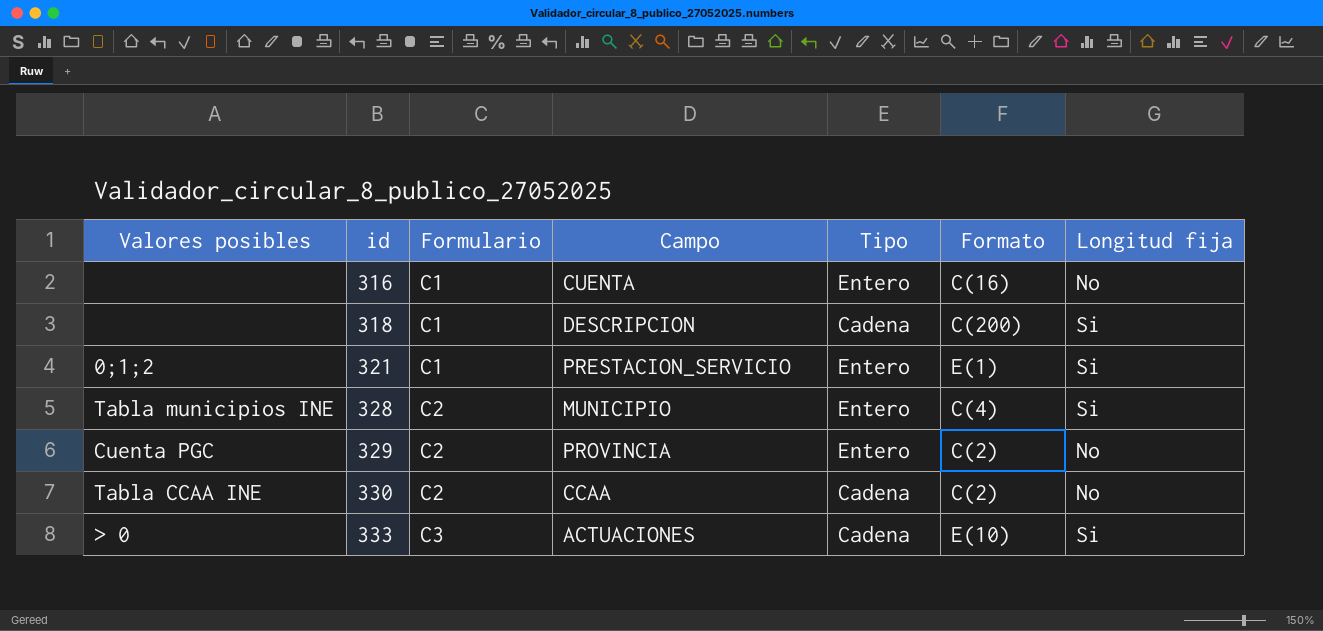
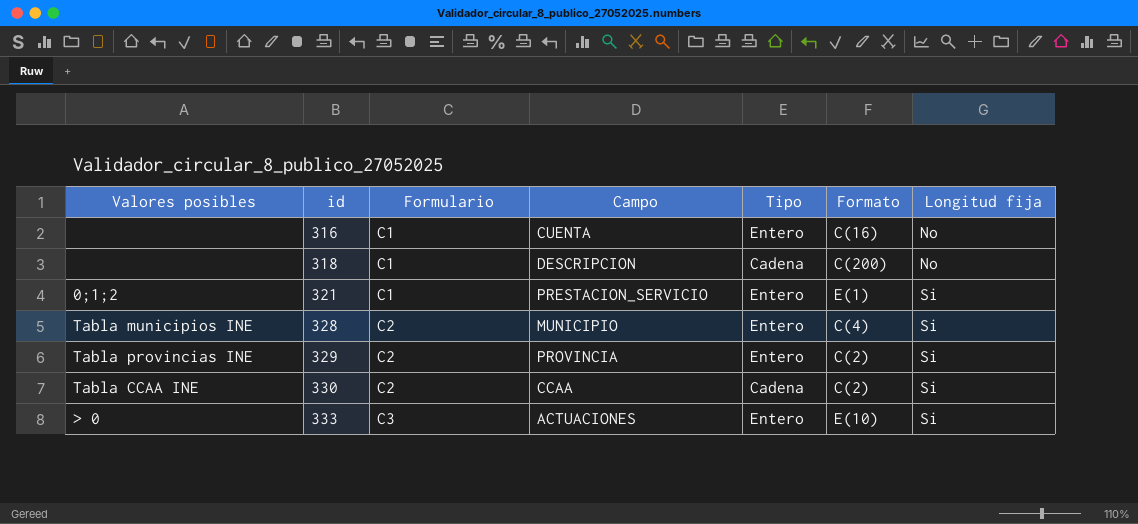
318 | Longitud fija: Si -> No
329 | Valores posibles: Cuenta PGC -> Tabla provincias INE
329 | Longitud fija: No -> Si
330 | Longitud fija: No -> Si
333 | Tipo: Cadena -> Entero

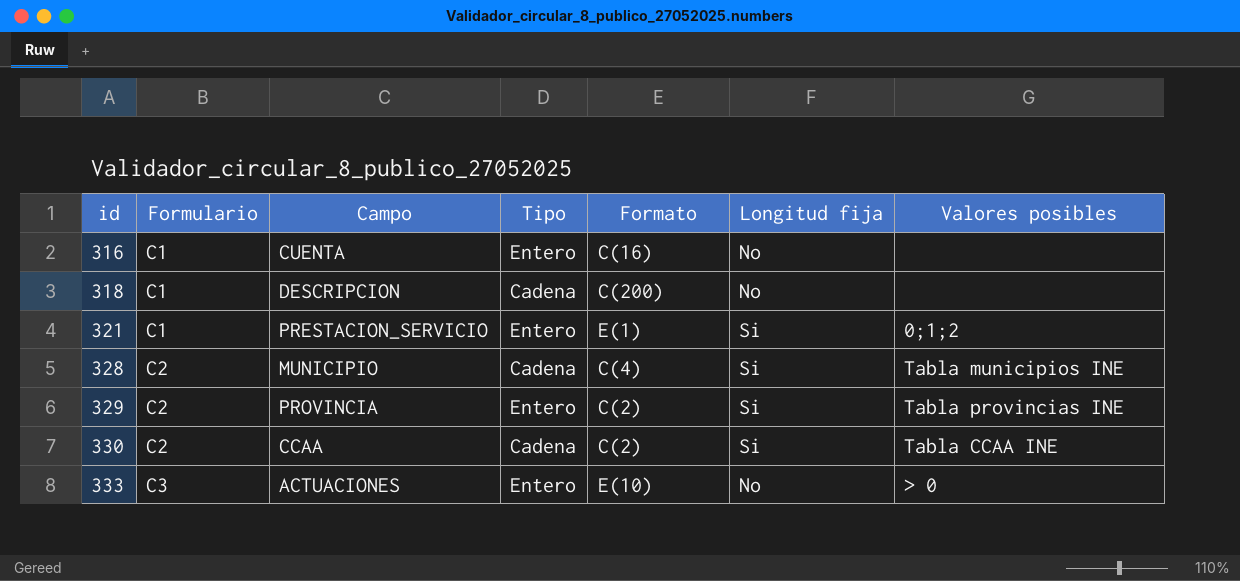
column Valores posibles | position: 1 -> 7
328 | Tipo: Entero -> Cadena
333 | Longitud fija: Si -> No

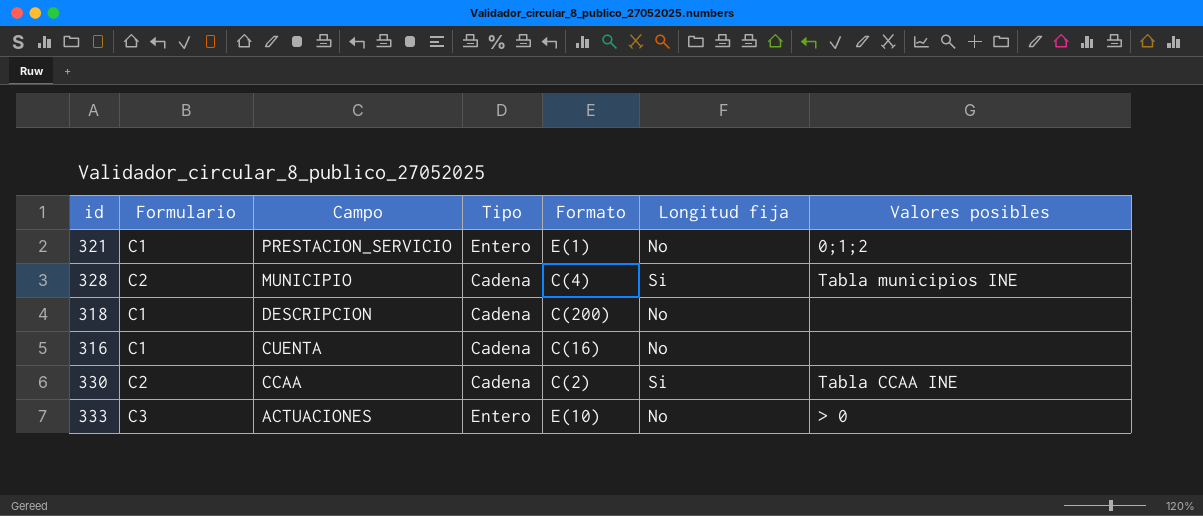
row order: id ascending -> Campo descending
row 329: C2 | PROVINCIA | Entero | C(2) | Si | Tabla provincias INE -> none
321 | Longitud fija: Si -> No
316 | Tipo: Entero -> Cadena

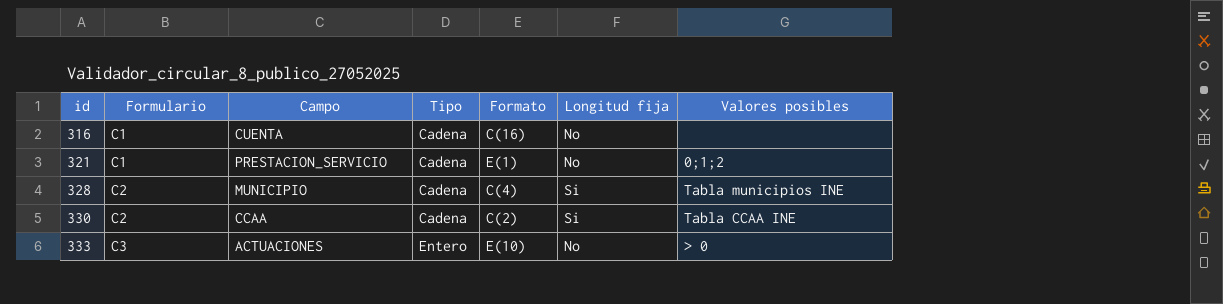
row order: Campo descending -> id ascending
row 318: C1 | DESCRIPCION | Cadena | C(200) | No | none -> none
321 | Tipo: Entero -> Cadena

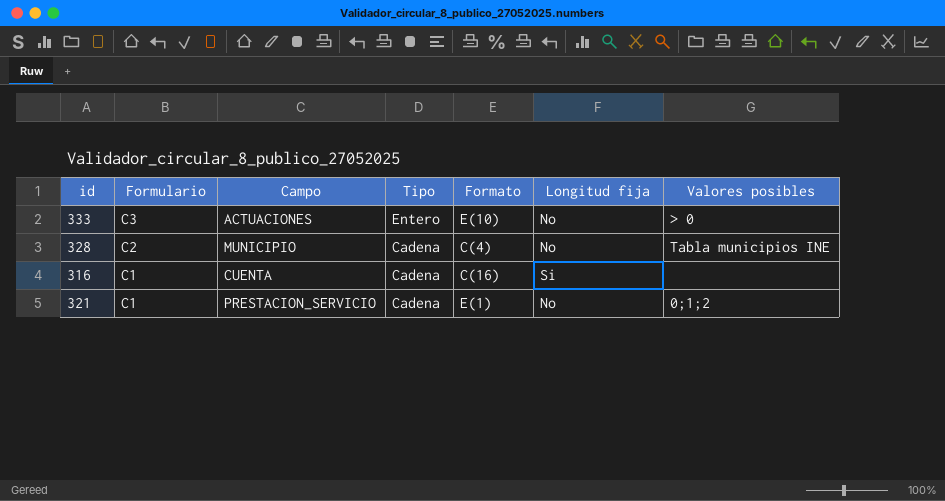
row order: id ascending -> Formulario descending
row 330: C2 | CCAA | Cadena | C(2) | Si | Tabla CCAA INE -> none
328 | Longitud fija: Si -> No
316 | Longitud fija: No -> Si

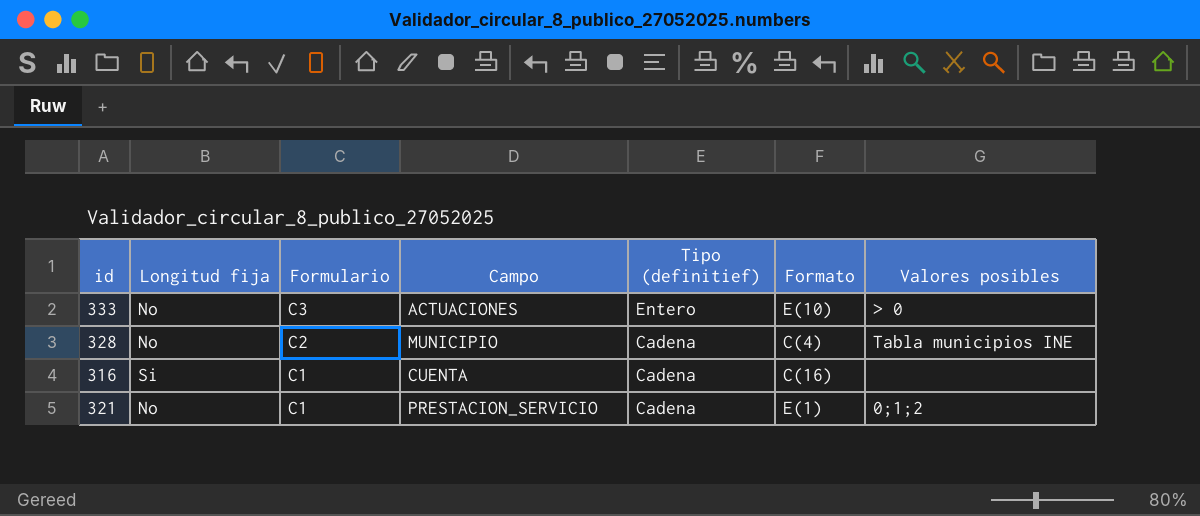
column Longitud fija | position: 6 -> 2
column name: Tipo -> Tipo (definitief)

